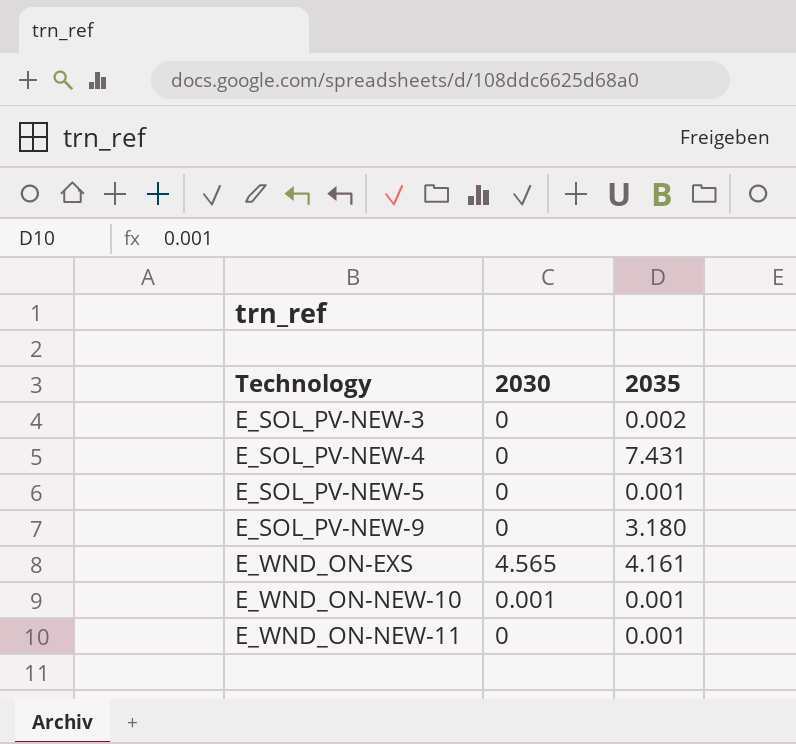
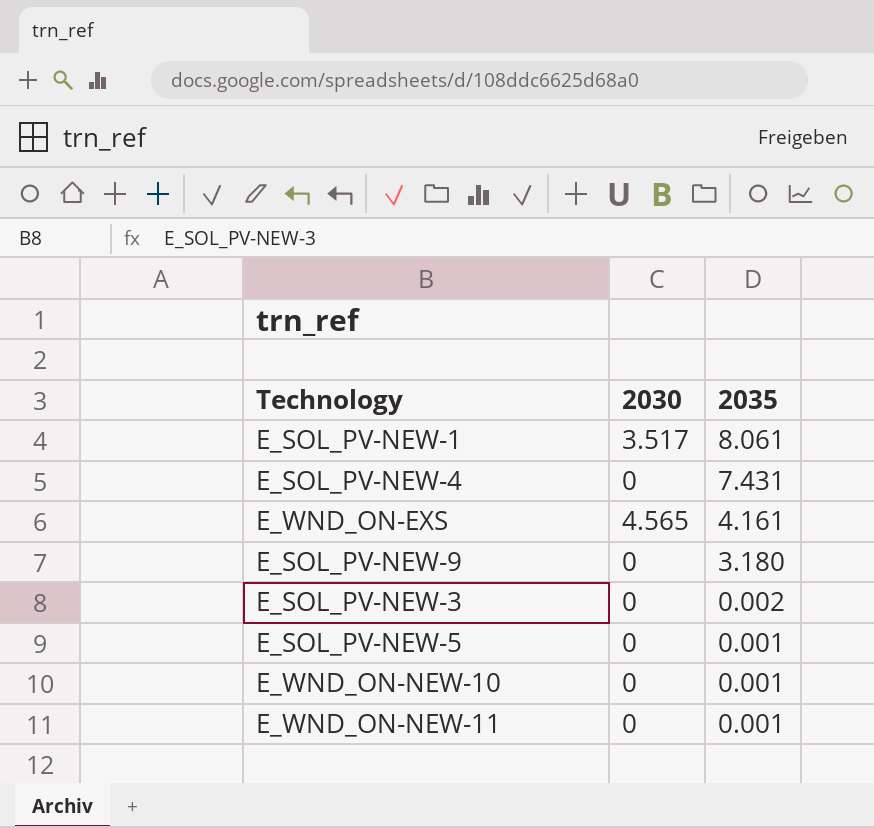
row order: Technology ascending -> 2035 descending
row E_SOL_PV-NEW-1: none -> 3.517 | 8.061
E_WND_ON-NEW-10 | 2030: 0.001 -> 0

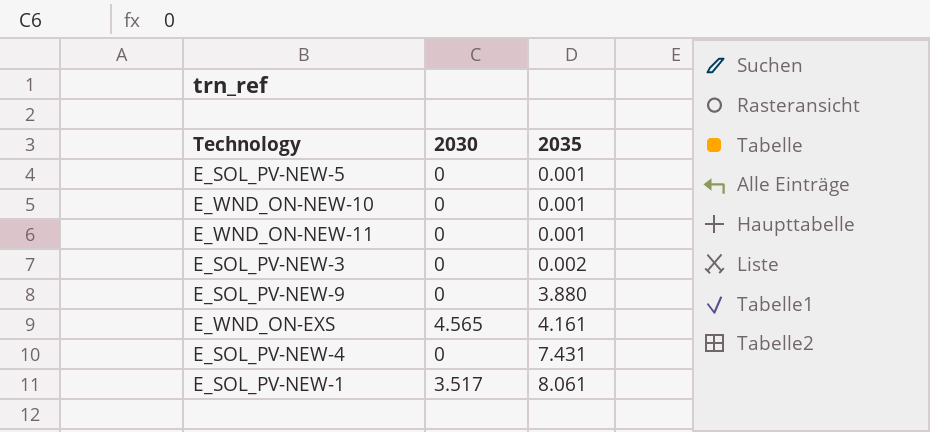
row order: 2035 descending -> 2035 ascending
E_SOL_PV-NEW-9 | 2035: 3.180 -> 3.880

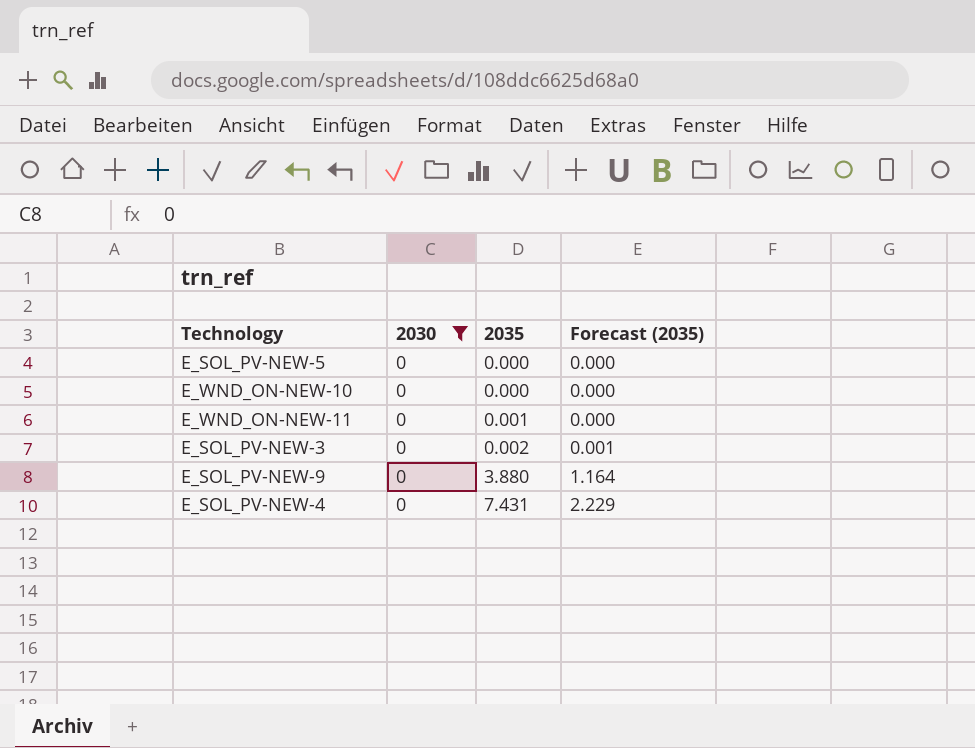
filter: none -> 2030 = 0
column Forecast (2035) | formula: none -> [2035] * 0.3
E_SOL_PV-NEW-5 | 2035: 0.001 -> 0.000
E_WND_ON-NEW-10 | 2035: 0.001 -> 0.000

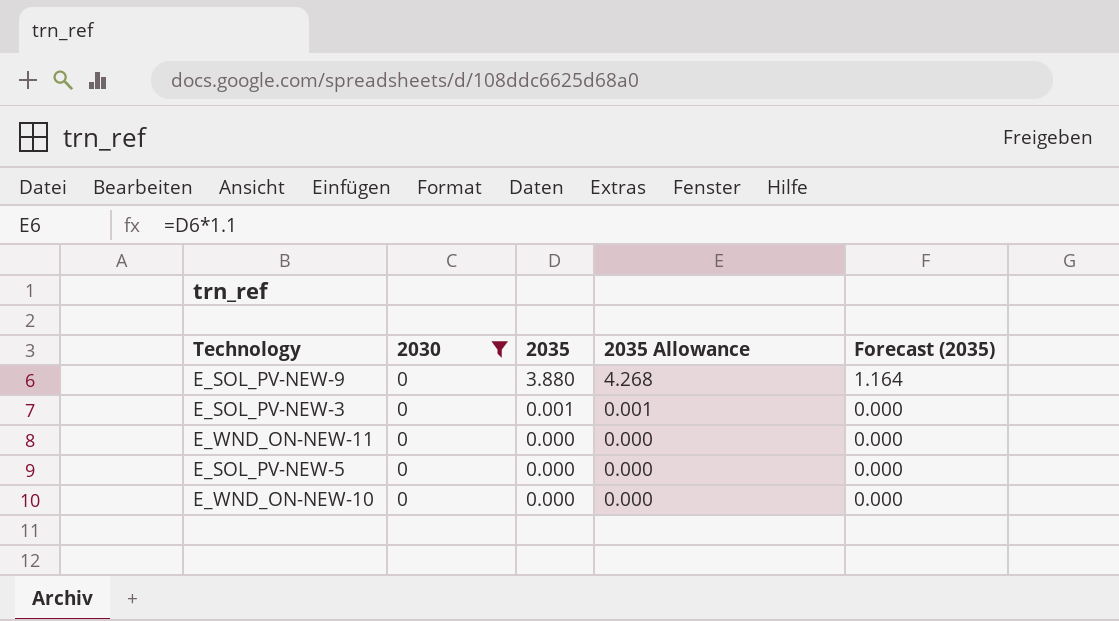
row order: 2035 ascending -> 2035 descending
column 2035 Allowance | formula: none -> [2035] * 1.1
row E_SOL_PV-NEW-4: 0 | 7.431 | 2.229 -> none
E_SOL_PV-NEW-3 | 2035: 0.002 -> 0.001
E_SOL_PV-NEW-3 | Forecast (2035): 0.001 -> 0.000
E_WND_ON-NEW-11 | 2035: 0.001 -> 0.000

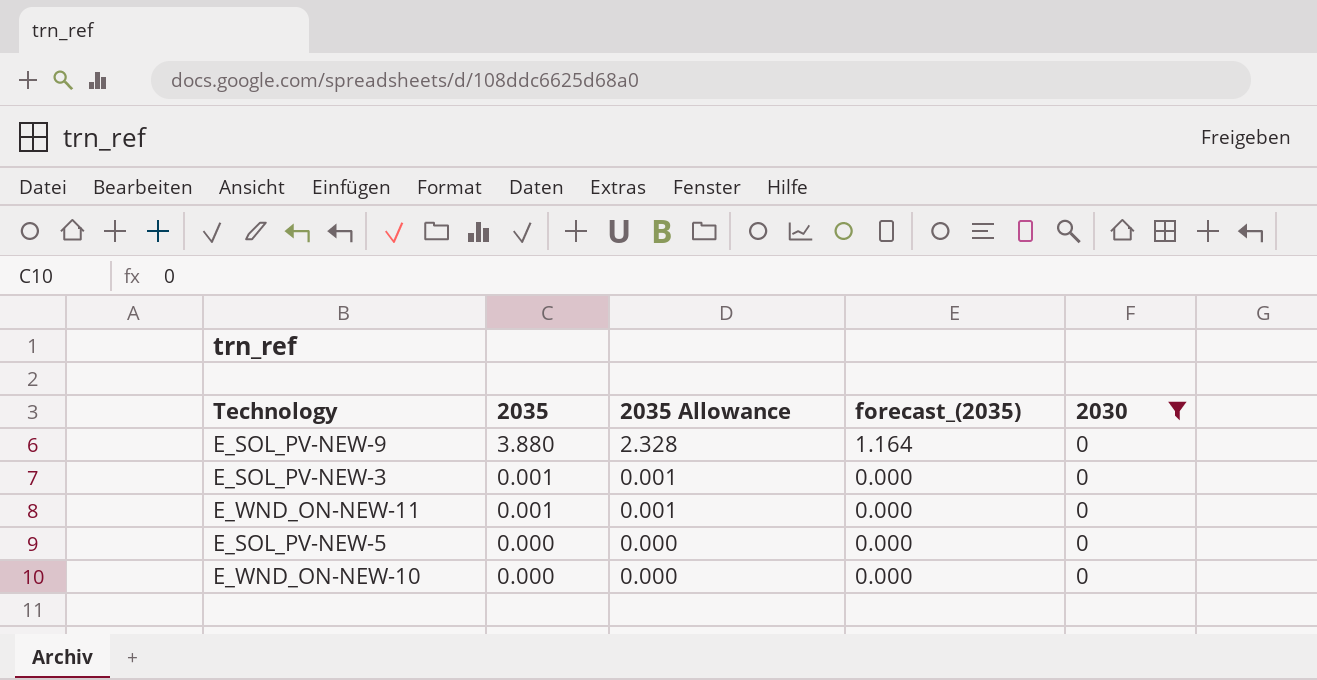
column 2035 Allowance | formula: [2035] * 1.1 -> [2035] * 0.6
column name: Forecast (2035) -> forecast_(2035)
column 2030 | position: 2 -> 5
E_WND_ON-NEW-11 | 2035: 0.000 -> 0.001

